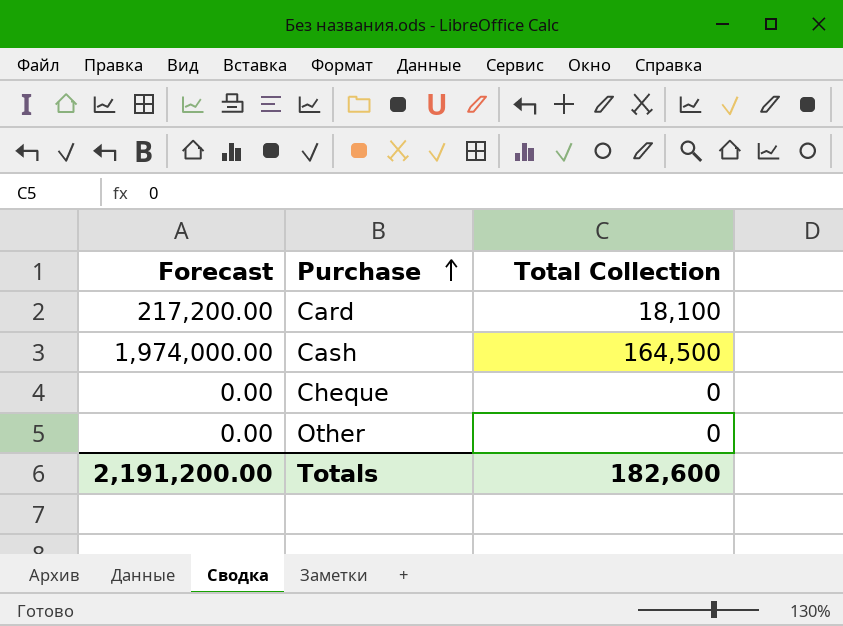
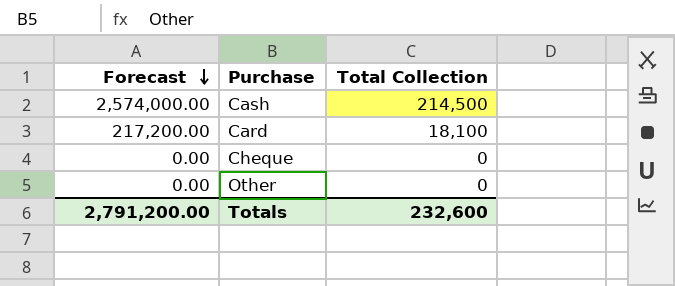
row order: Purchase ascending -> Forecast descending
Cash | Forecast: 1,974,000.00 -> 2,574,000.00
Cash | Total Collection: 164,500 -> 214,500
Totals | Forecast: 2,191,200.00 -> 2,791,200.00
Totals | Total Collection: 182,600 -> 232,600

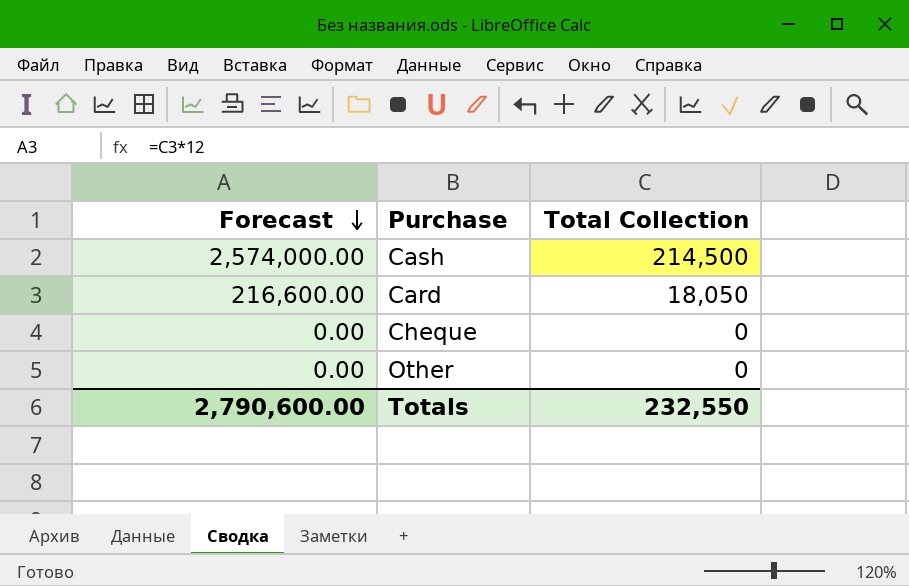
Card | Forecast: 217,200.00 -> 216,600.00
Card | Total Collection: 18,100 -> 18,050
Totals | Forecast: 2,791,200.00 -> 2,790,600.00
Totals | Total Collection: 232,600 -> 232,550

